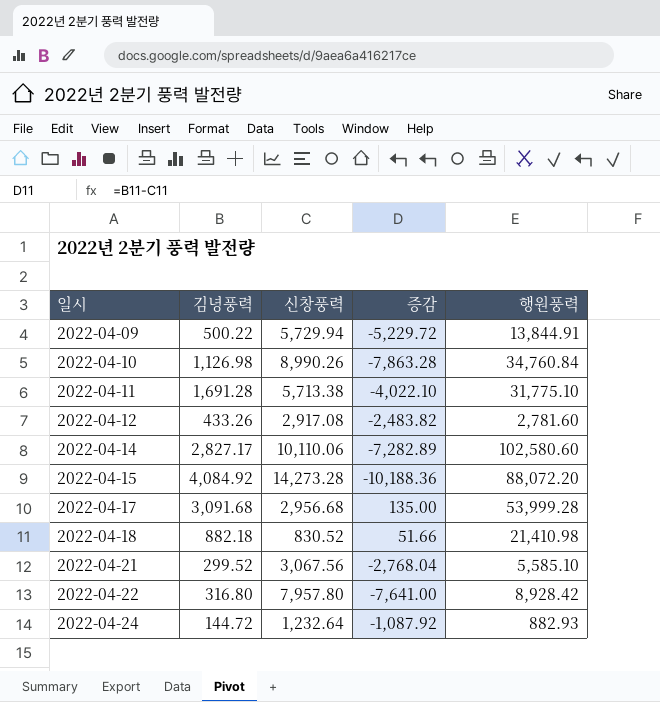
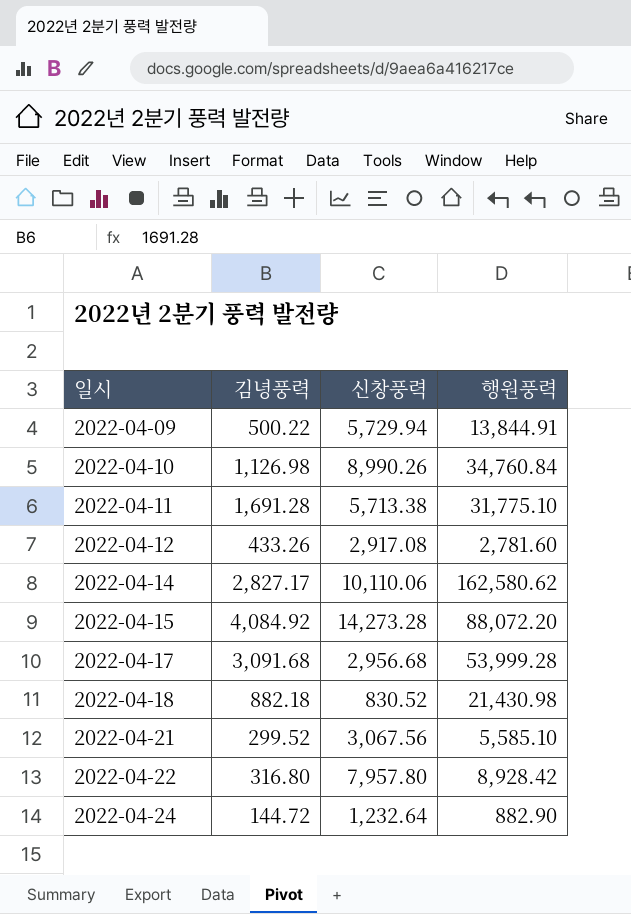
column 증감 | formula: [김녕풍력] - [신창풍력] -> none
2022-04-14 | 행원풍력: 102,580.60 -> 162,580.62
2022-04-18 | 행원풍력: 21,410.98 -> 21,430.98
2022-04-24 | 행원풍력: 882.93 -> 882.90

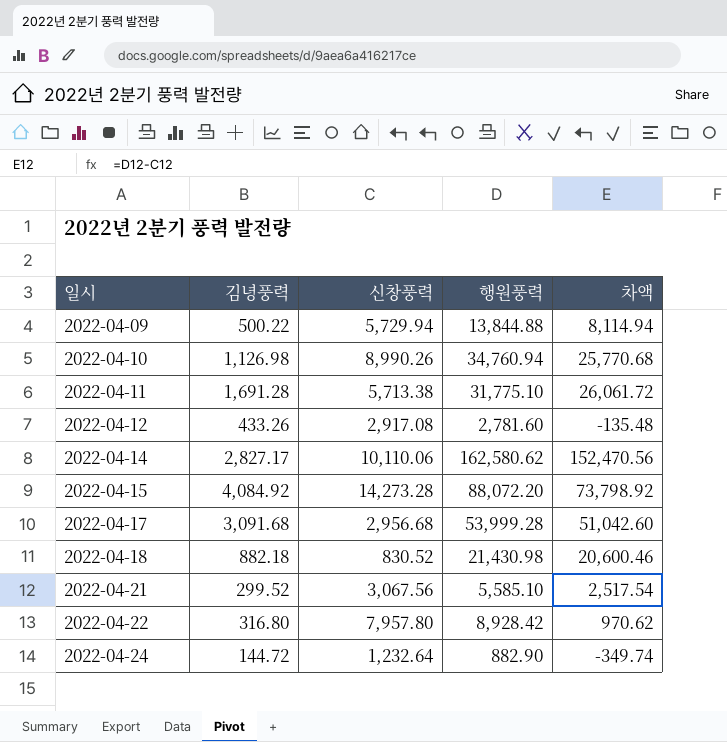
column 차액 | formula: none -> [행원풍력] - [신창풍력]
2022-04-09 | 행원풍력: 13,844.91 -> 13,844.88
2022-04-10 | 행원풍력: 34,760.84 -> 34,760.94

